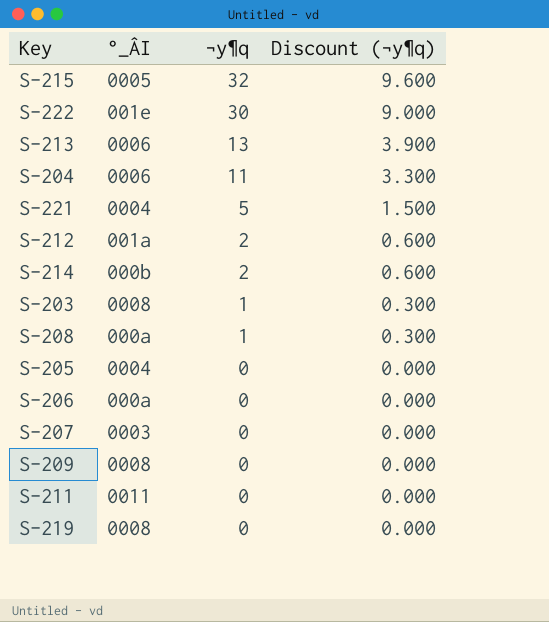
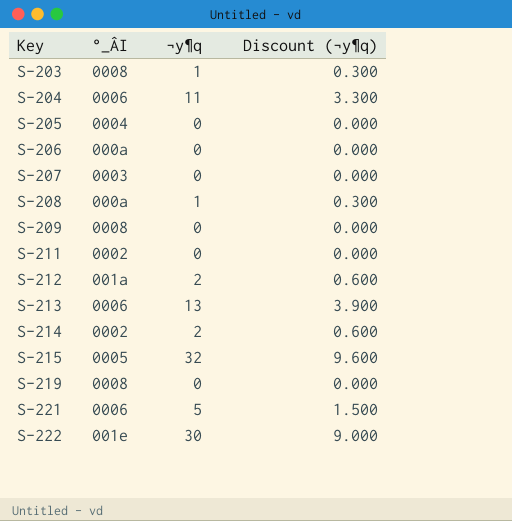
row order: ¬y¶q descending -> Key ascending
S-211 | °_ÂI: 0011 -> 0002
S-214 | °_ÂI: 000b -> 0002
S-221 | °_ÂI: 0004 -> 0006

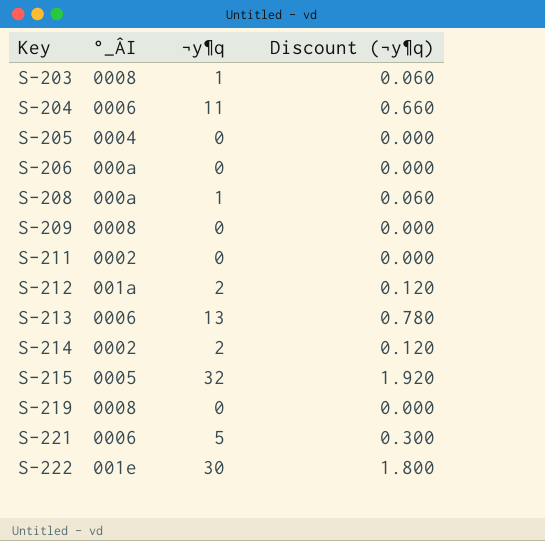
column Discount (¬y¶q) | formula: [¬y¶q] * 0.3 -> [¬y¶q] * 0.06
row S-207: 0003 | 0 | 0.000 -> none

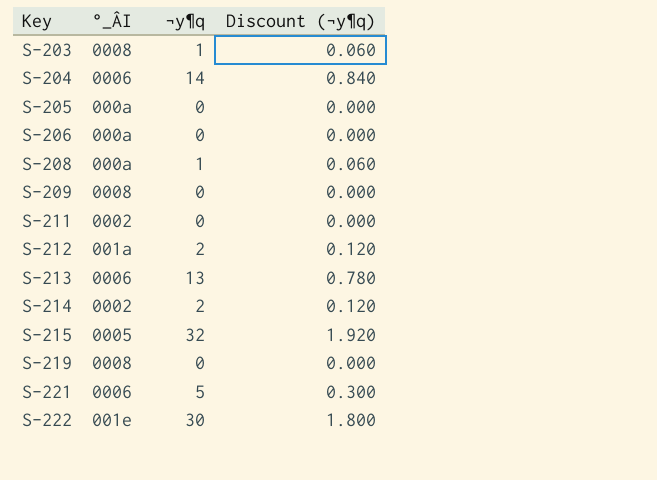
S-204 | ¬y¶q: 11 -> 14
S-204 | Discount (¬y¶q): 0.660 -> 0.840
S-205 | °_ÂI: 0004 -> 000a

